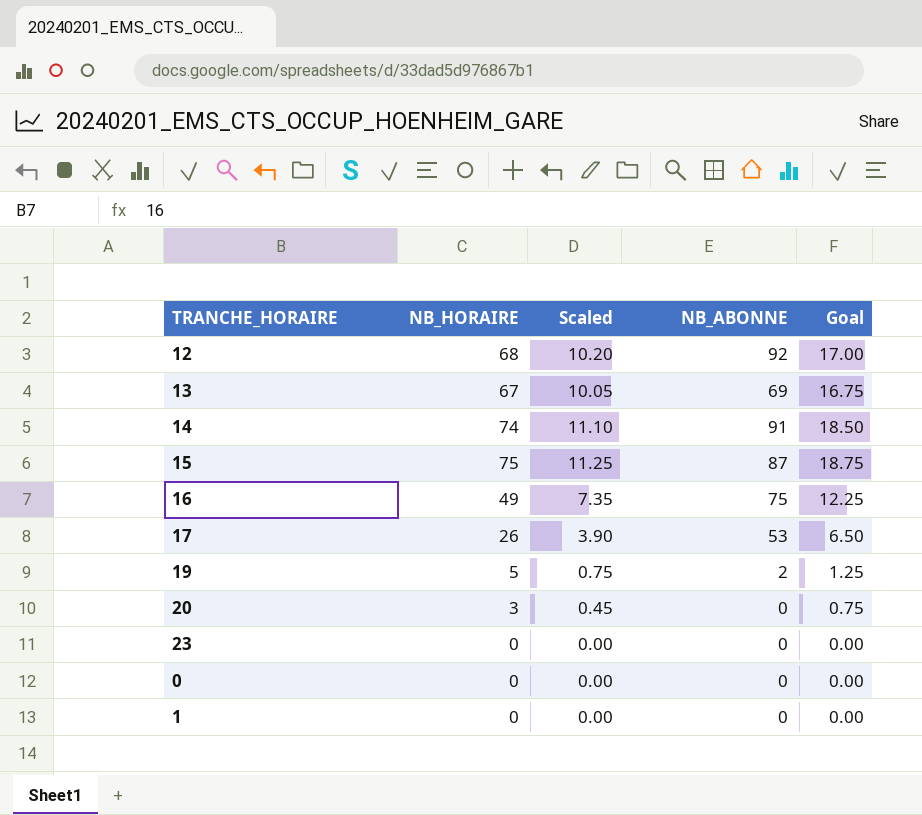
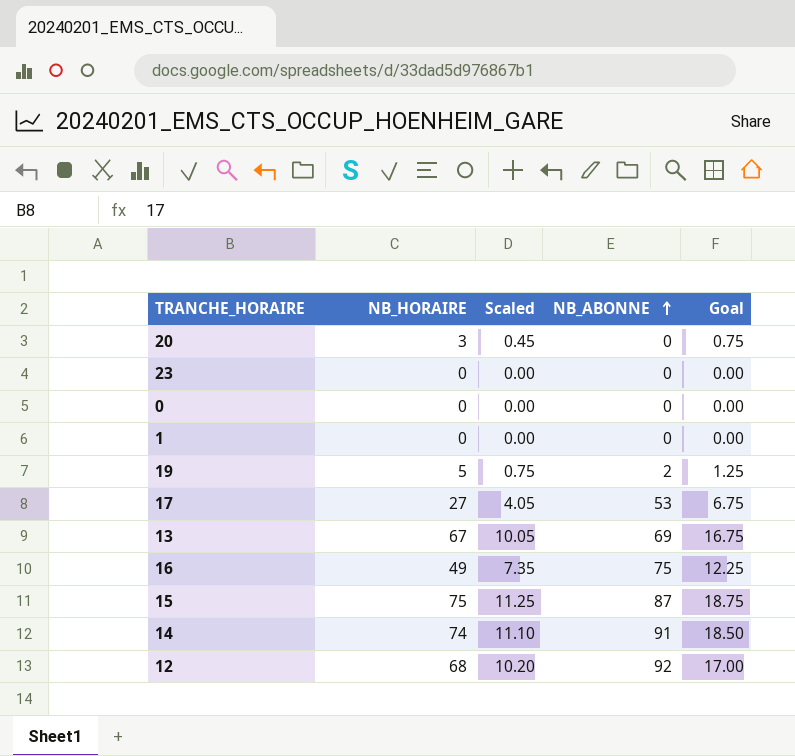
row order: none -> NB_ABONNE ascending
17 | NB_HORAIRE: 26 -> 27
17 | Scaled: 3.90 -> 4.05
17 | Goal: 6.50 -> 6.75

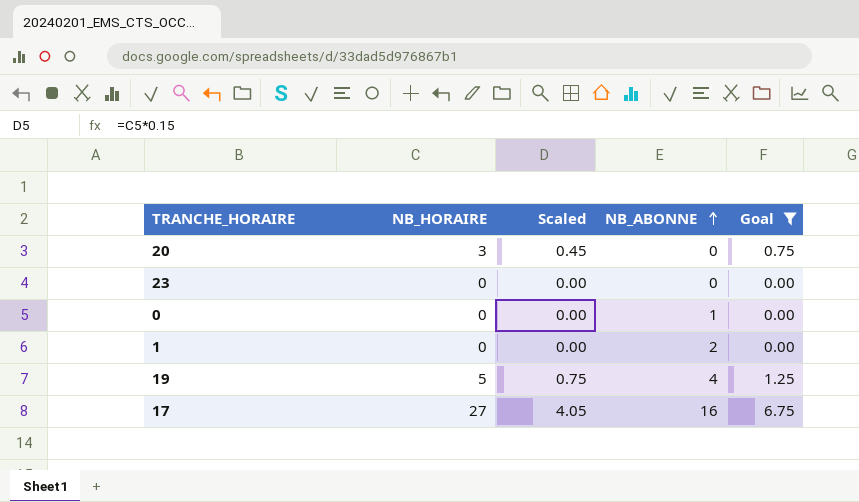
filter: none -> Goal <= 6.75
0 | NB_ABONNE: 0 -> 1
1 | NB_ABONNE: 0 -> 2
19 | NB_ABONNE: 2 -> 4
17 | NB_ABONNE: 53 -> 16

